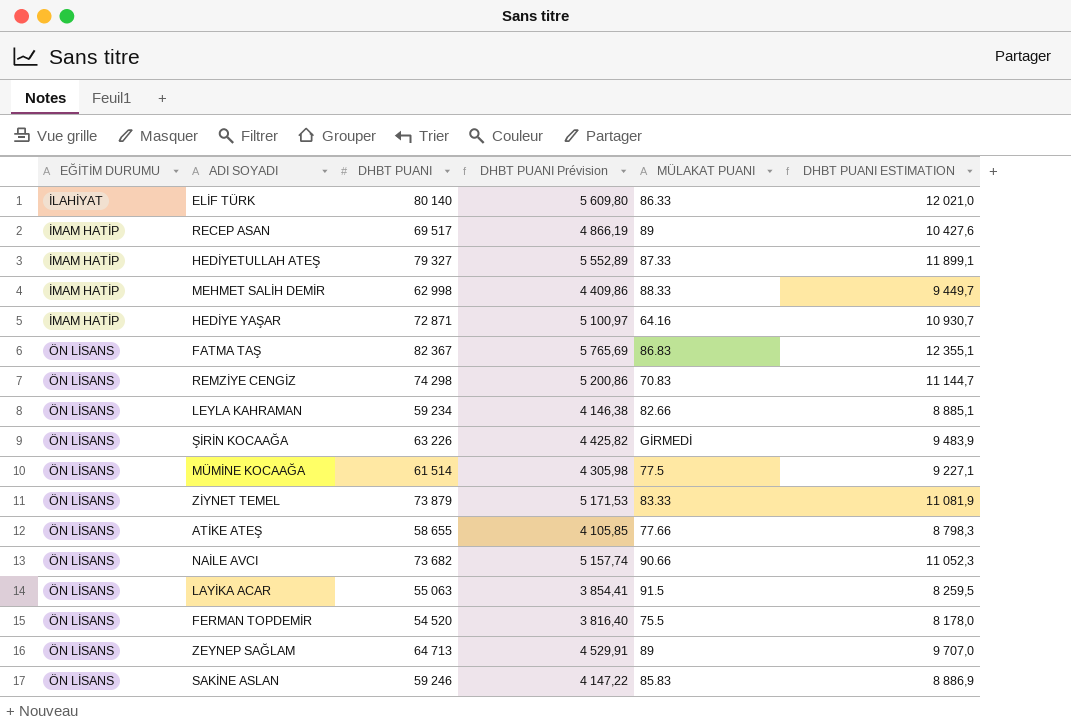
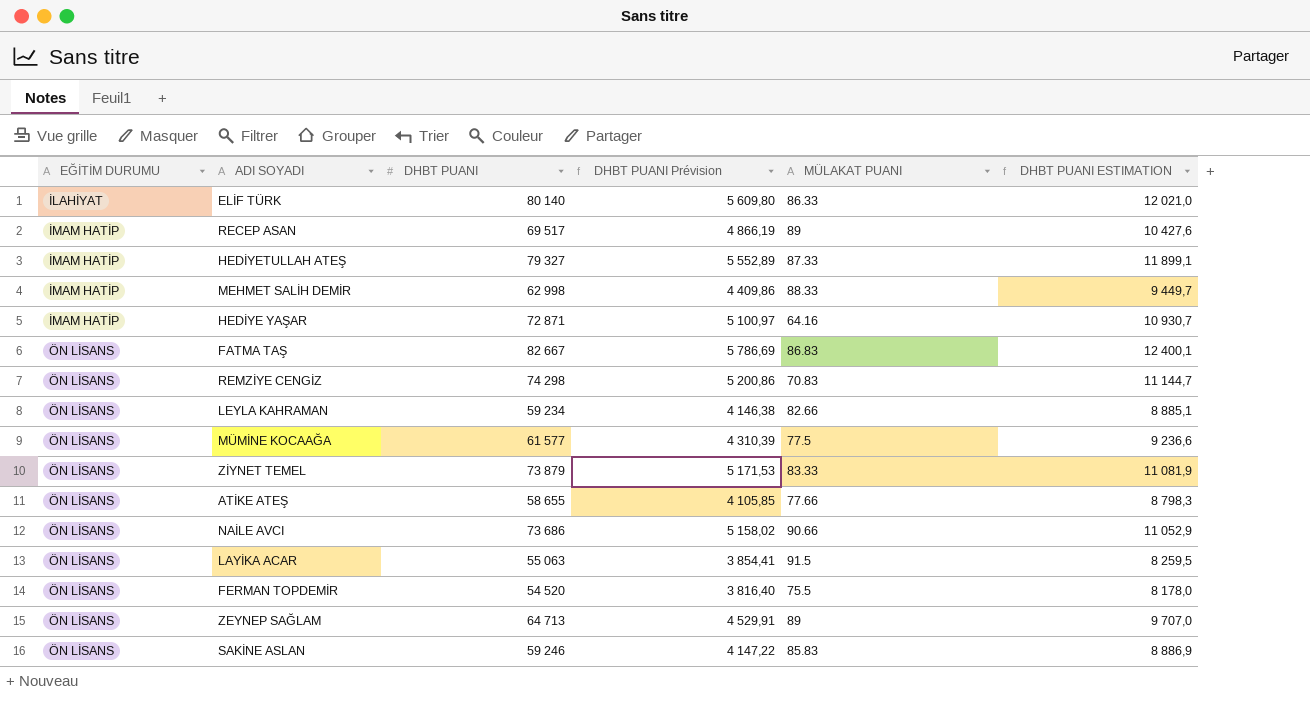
row ŞİRİN KOCAAĞA: ÖN LİSANS | 63 226 | 4 425,82 | GİRMEDİ | 9 483,9 -> none
FATMA TAŞ | DHBT PUANI: 82 367 -> 82 667
FATMA TAŞ | DHBT PUANI Prévision: 5 765,69 -> 5 786,69
FATMA TAŞ | DHBT PUANI ESTIMATION: 12 355,1 -> 12 400,1
MÜMİNE KOCAAĞA | DHBT PUANI: 61 514 -> 61 577
MÜMİNE KOCAAĞA | DHBT PUANI Prévision: 4 305,98 -> 4 310,39
MÜMİNE KOCAAĞA | DHBT PUANI ESTIMATION: 9 227,1 -> 9 236,6
NAİLE AVCI | DHBT PUANI: 73 682 -> 73 686
NAİLE AVCI | DHBT PUANI Prévision: 5 157,74 -> 5 158,02
NAİLE AVCI | DHBT PUANI ESTIMATION: 11 052,3 -> 11 052,9

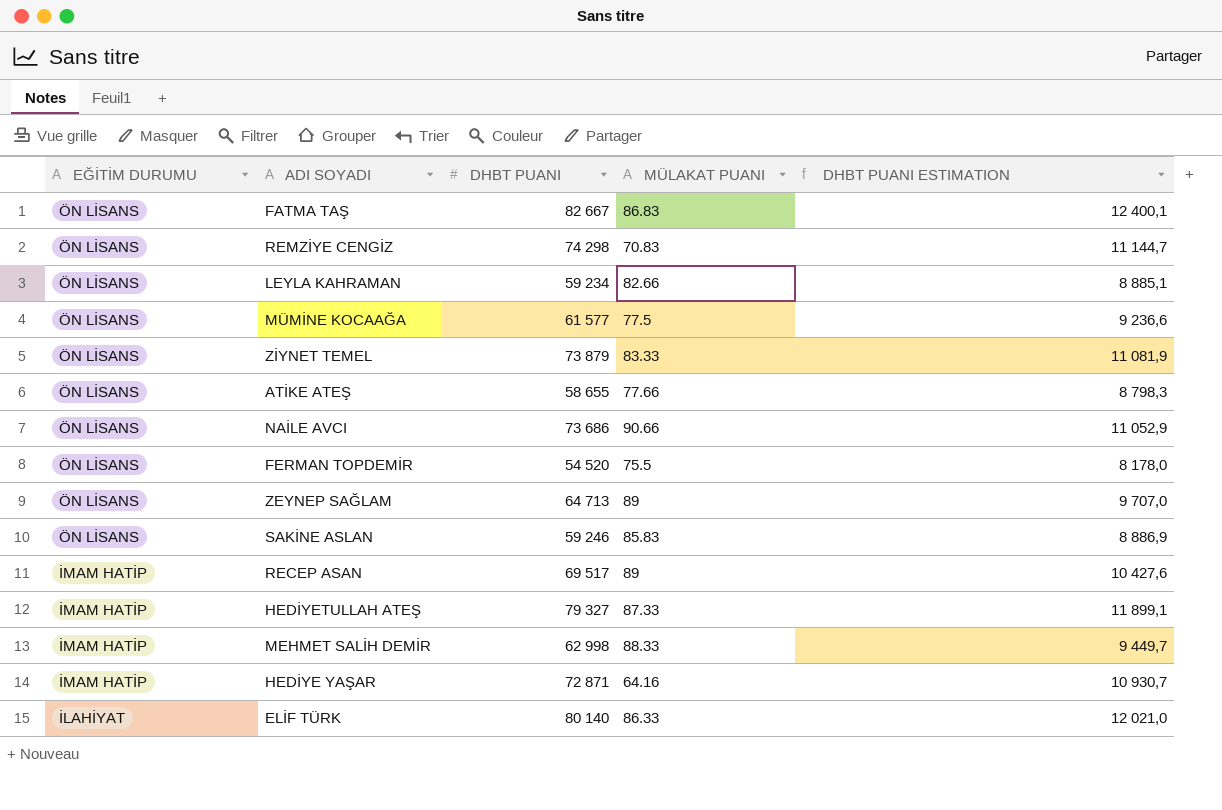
row order: EĞİTİM DURUMU ascending -> EĞİTİM DURUMU descending
column DHBT PUANI Prévision | formula: [DHBT PUANI] * 0,07 -> none
row LAYİKA ACAR: ÖN LİSANS | 55 063 | 3 854,41 | 91.5 | 8 259,5 -> none

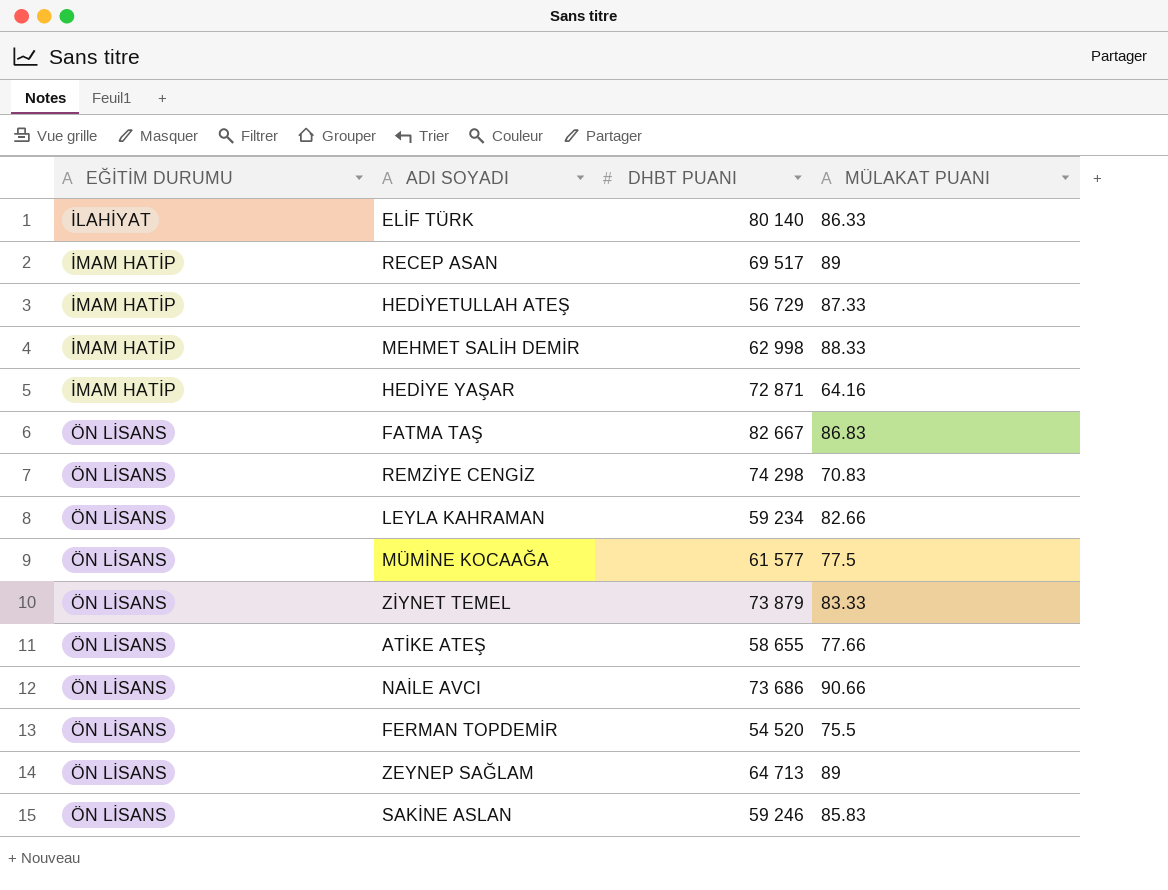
row order: EĞİTİM DURUMU descending -> EĞİTİM DURUMU ascending
column DHBT PUANI ESTIMATION | formula: [DHBT PUANI] * 0,15 -> none
HEDİYETULLAH ATEŞ | DHBT PUANI: 79 327 -> 56 729

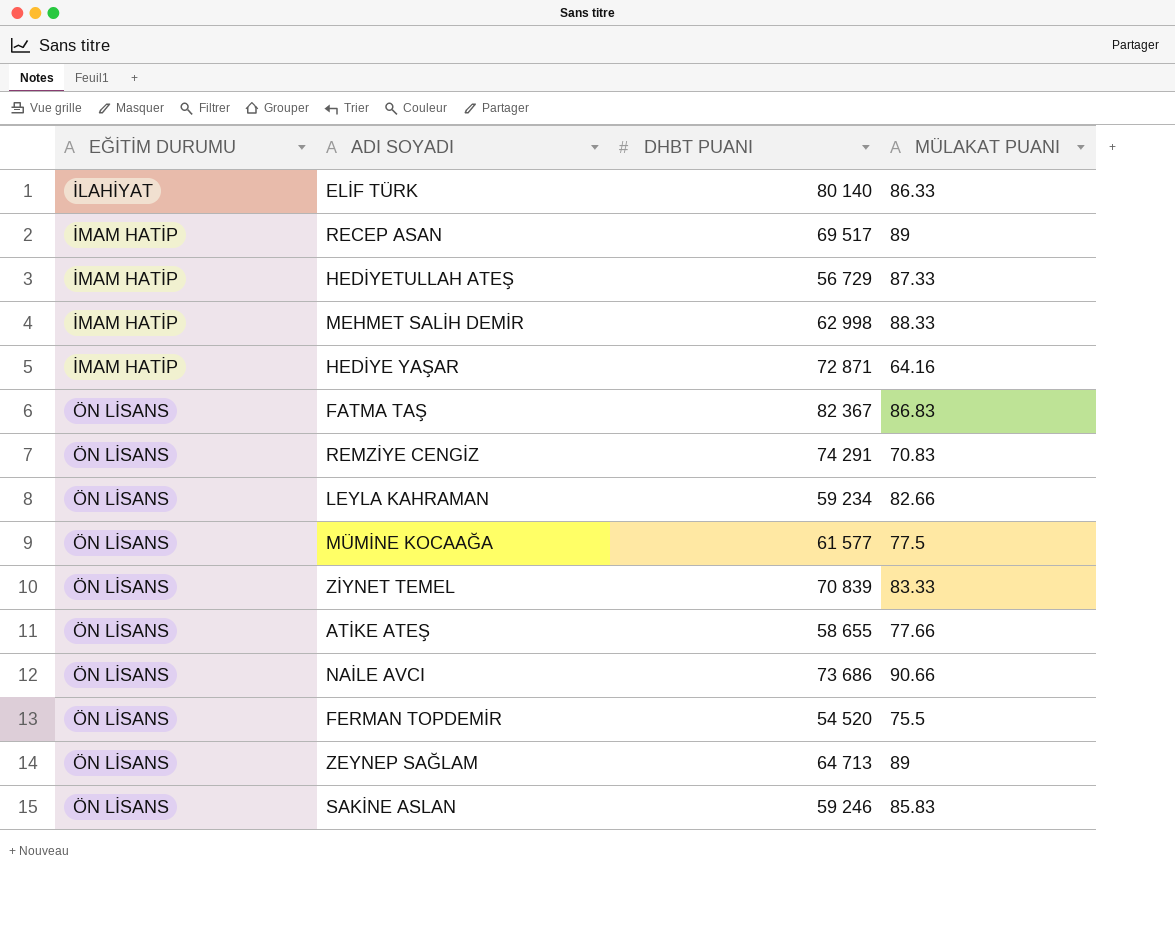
FATMA TAŞ | DHBT PUANI: 82 667 -> 82 367
REMZİYE CENGİZ | DHBT PUANI: 74 298 -> 74 291
ZİYNET TEMEL | DHBT PUANI: 73 879 -> 70 839

